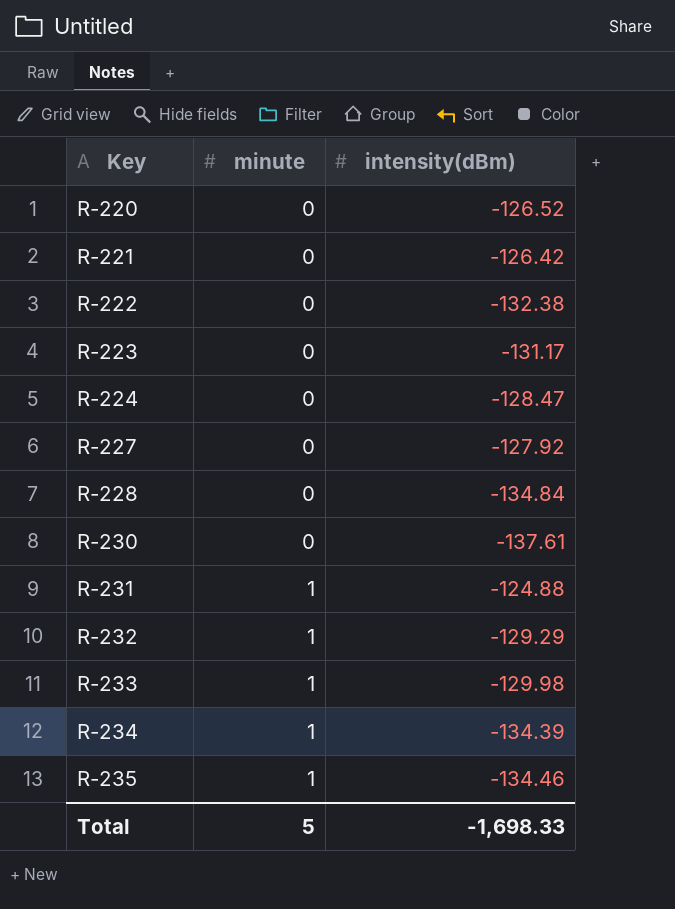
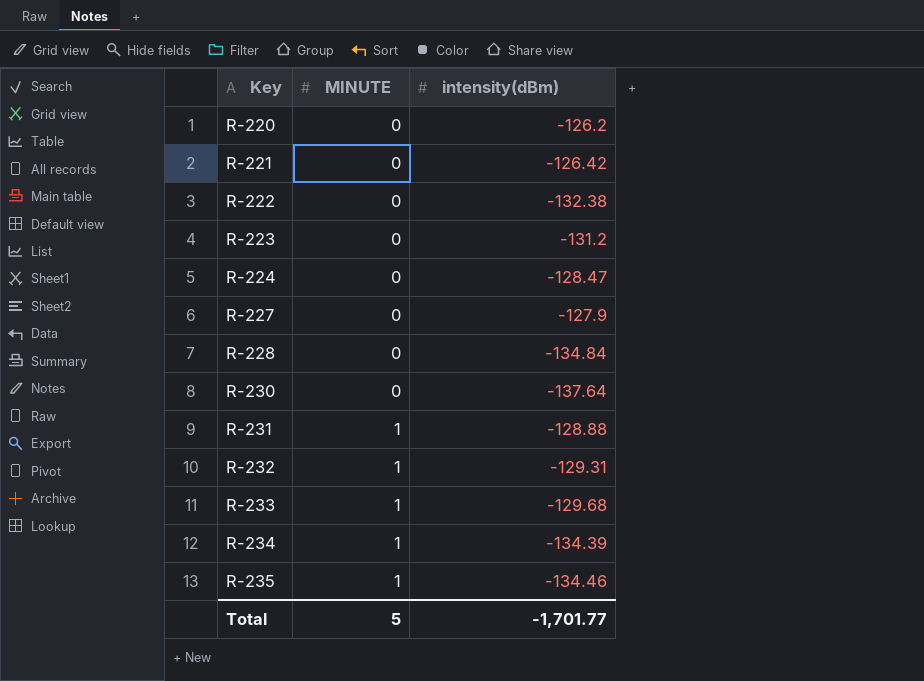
column name: minute -> MINUTE
R-220 | intensity(dBm): -126.52 -> -126.2
R-223 | intensity(dBm): -131.17 -> -131.2
R-227 | intensity(dBm): -127.92 -> -127.9
R-230 | intensity(dBm): -137.61 -> -137.64
R-231 | intensity(dBm): -124.88 -> -128.88
R-232 | intensity(dBm): -129.29 -> -129.31
R-233 | intensity(dBm): -129.98 -> -129.68
Total | intensity(dBm): -1,698.33 -> -1,701.77

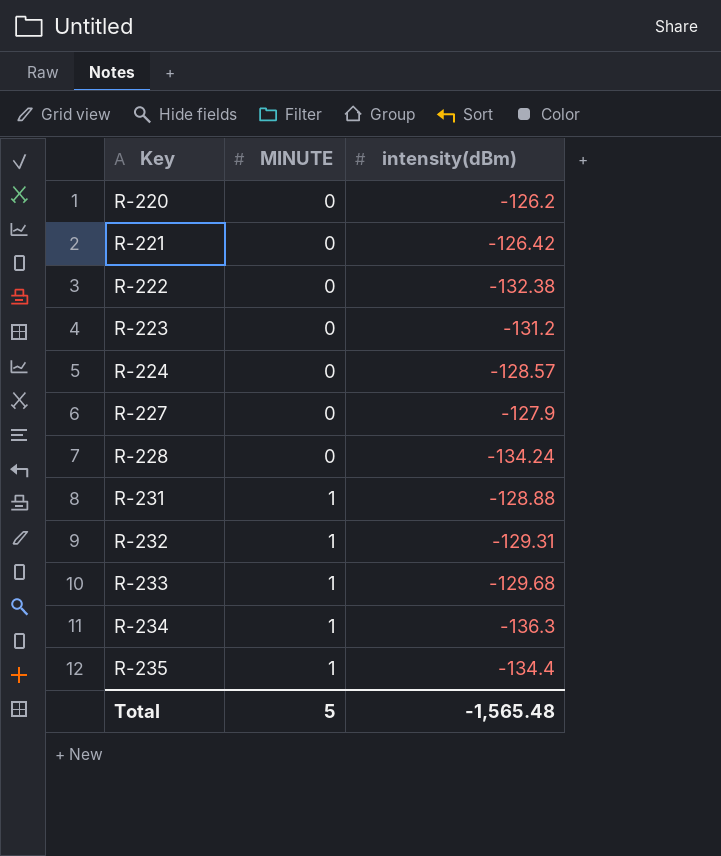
row R-230: 0 | -137.64 -> none
R-224 | intensity(dBm): -128.47 -> -128.57
R-228 | intensity(dBm): -134.84 -> -134.24
R-234 | intensity(dBm): -134.39 -> -136.3
R-235 | intensity(dBm): -134.46 -> -134.4
Total | intensity(dBm): -1,701.77 -> -1,565.48

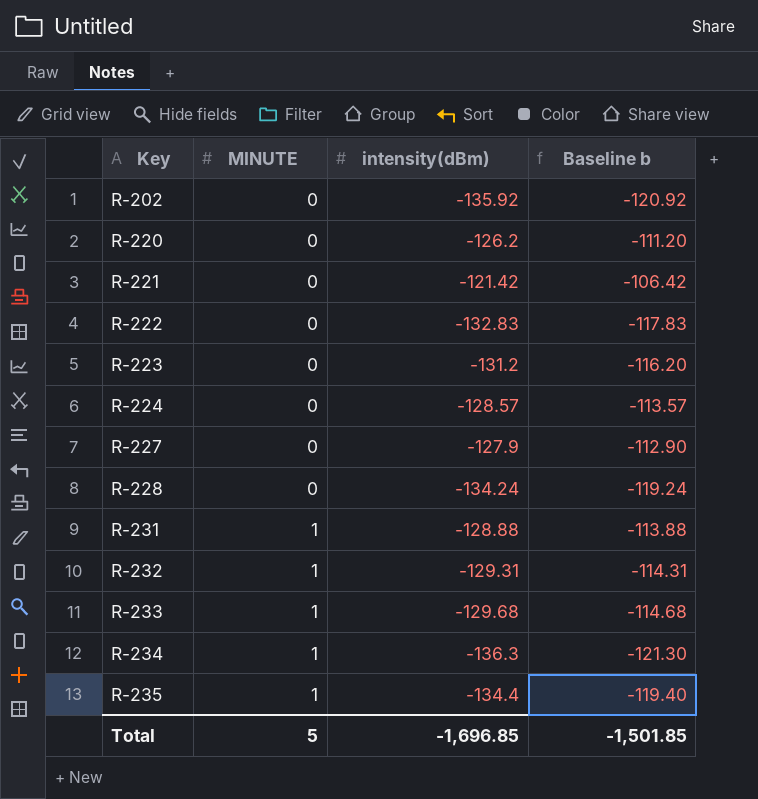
column Baseline b | formula: none -> [intensity(dBm)] + 15
row R-202: none -> 0 | -135.92 | -120.92
R-221 | intensity(dBm): -126.42 -> -121.42
R-222 | intensity(dBm): -132.38 -> -132.83
Total | intensity(dBm): -1,565.48 -> -1,696.85

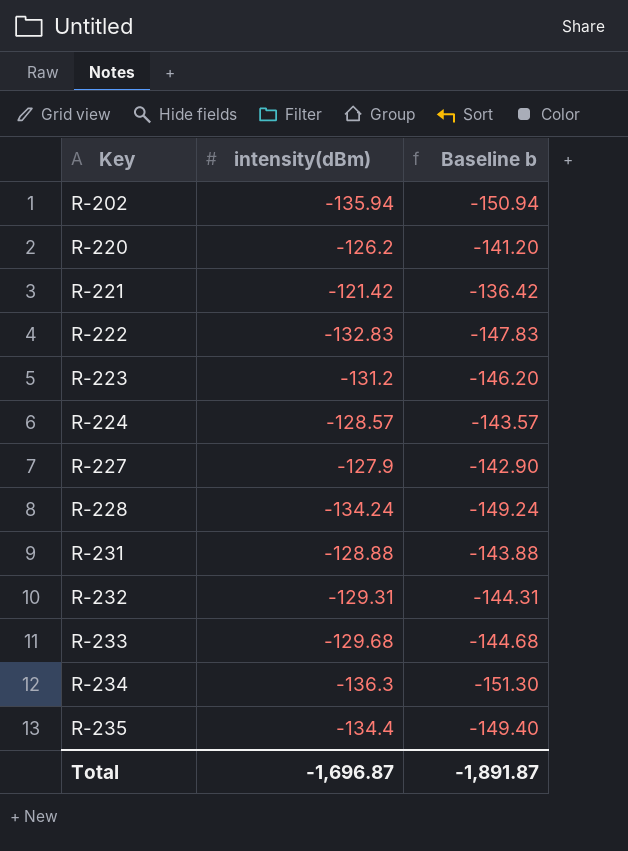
column MINUTE | position: 2 -> none
column Baseline b | formula: [intensity(dBm)] + 15 -> [intensity(dBm)] - 15
R-202 | intensity(dBm): -135.92 -> -135.94
Total | intensity(dBm): -1,696.85 -> -1,696.87
Total | Baseline b: -1,501.85 -> -1,891.87

